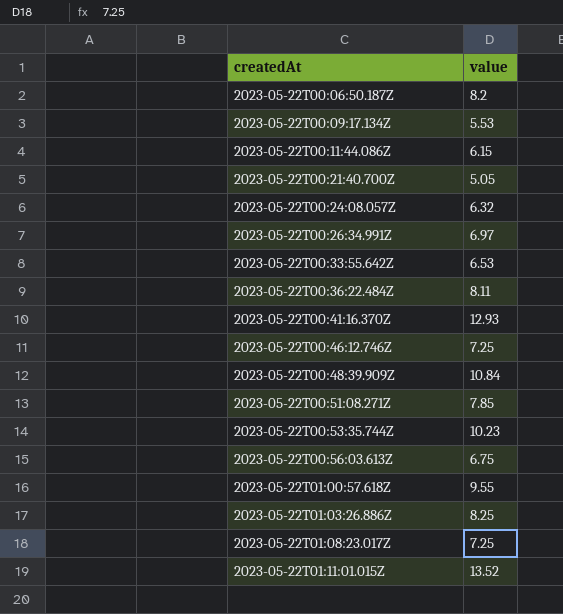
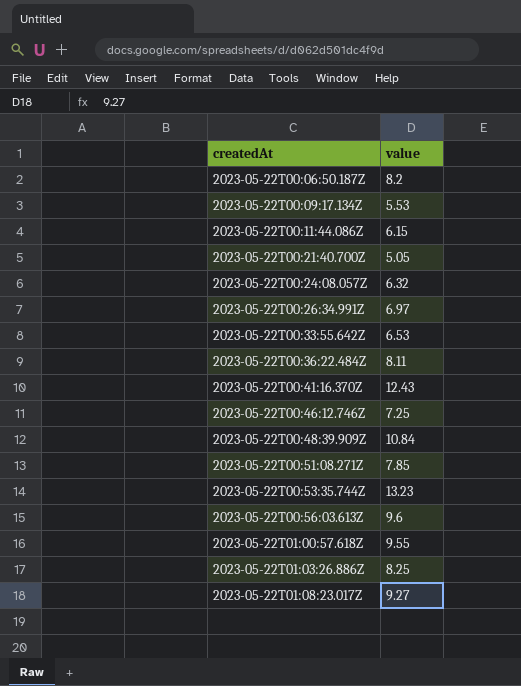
row 2023-05-22T01:11:01.015Z: 13.52 -> none
2023-05-22T00:41:16.370Z | value: 12.93 -> 12.43
2023-05-22T00:53:35.744Z | value: 10.23 -> 13.23
2023-05-22T00:56:03.613Z | value: 6.75 -> 9.6
2023-05-22T01:08:23.017Z | value: 7.25 -> 9.27

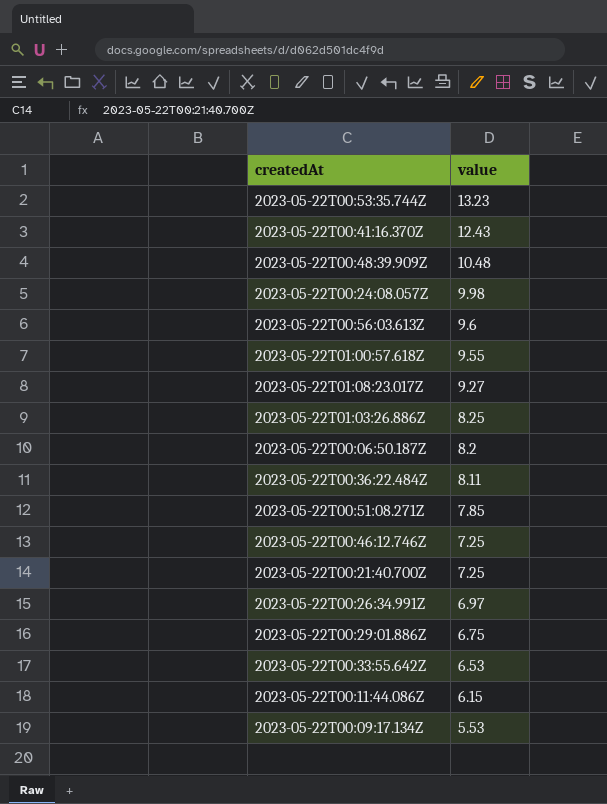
row order: createdAt ascending -> value descending
2023-05-22T00:48:39.909Z | value: 10.84 -> 10.48
2023-05-22T00:24:08.057Z | value: 6.32 -> 9.98
2023-05-22T00:21:40.700Z | value: 5.05 -> 7.25
row 2023-05-22T00:29:01.886Z: none -> 6.75

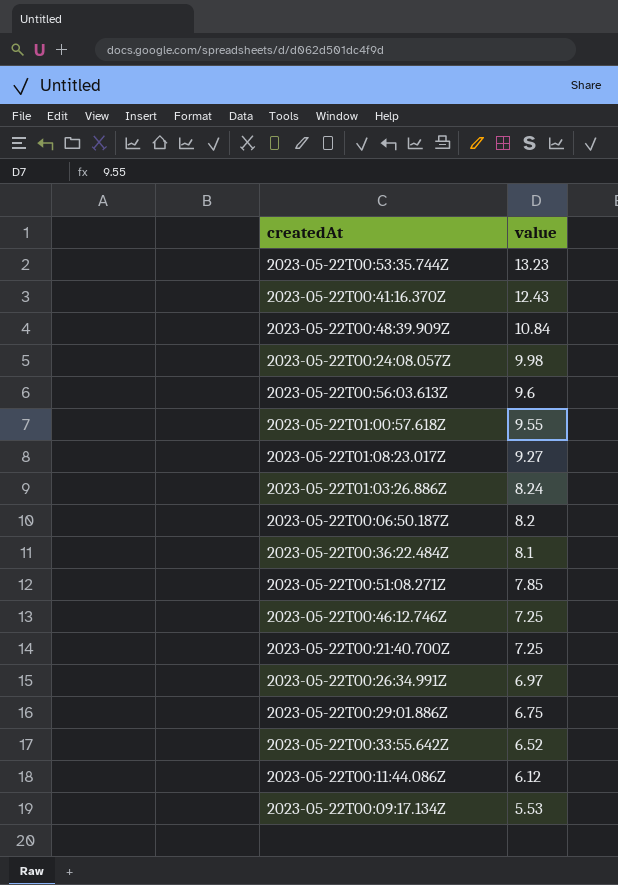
2023-05-22T00:48:39.909Z | value: 10.48 -> 10.84
2023-05-22T01:03:26.886Z | value: 8.25 -> 8.24
2023-05-22T00:36:22.484Z | value: 8.11 -> 8.1
2023-05-22T00:33:55.642Z | value: 6.53 -> 6.52
2023-05-22T00:11:44.086Z | value: 6.15 -> 6.12

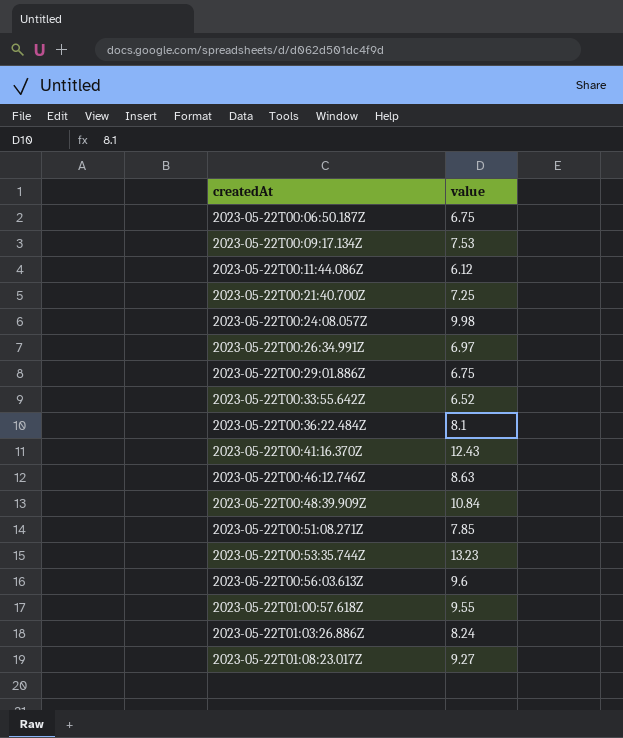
row order: value descending -> createdAt ascending
2023-05-22T00:06:50.187Z | value: 8.2 -> 6.75
2023-05-22T00:09:17.134Z | value: 5.53 -> 7.53
2023-05-22T00:46:12.746Z | value: 7.25 -> 8.63

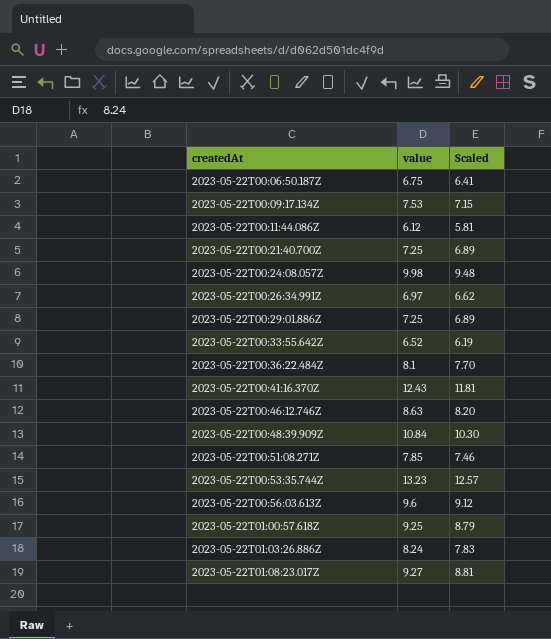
column Scaled | formula: none -> [value] * 0.95
2023-05-22T00:29:01.886Z | value: 6.75 -> 7.25
2023-05-22T01:00:57.618Z | value: 9.55 -> 9.25

